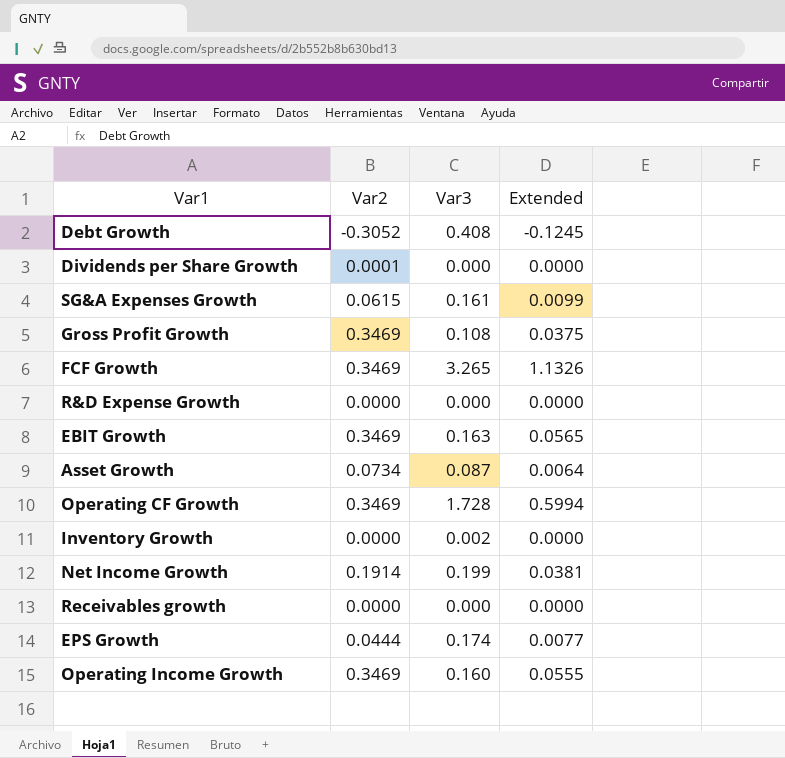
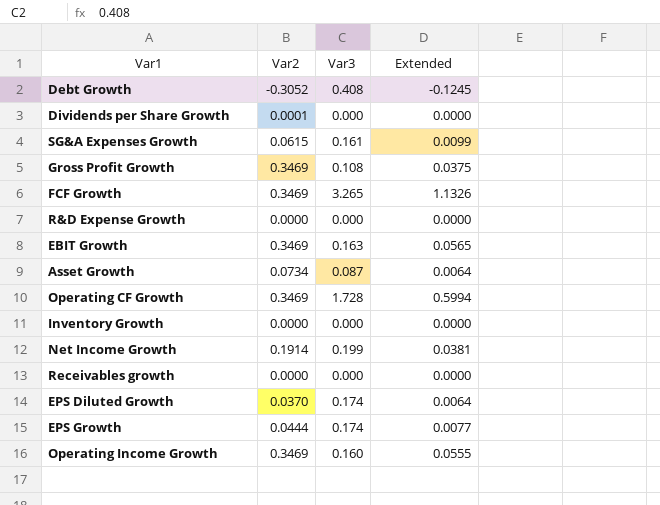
Inventory Growth | Var3: 0.002 -> 0.000
row EPS Diluted Growth: none -> 0.0370 | 0.174 | 0.0064

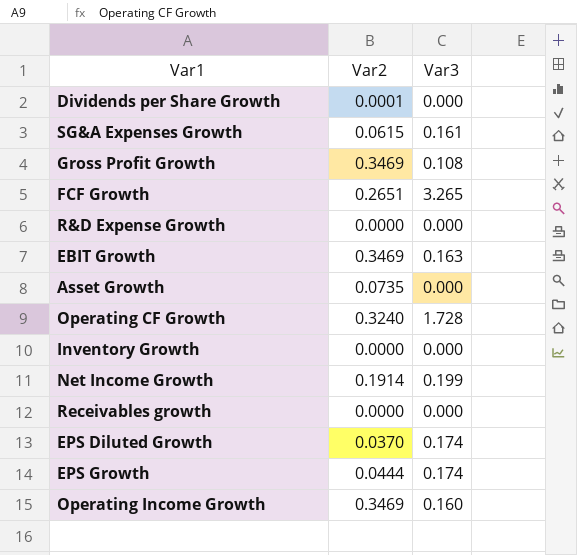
column Extended | formula: [Var2] * [Var3] -> none
row Debt Growth: -0.3052 | 0.408 | -0.1245 -> none
FCF Growth | Var2: 0.3469 -> 0.2651
Asset Growth | Var2: 0.0734 -> 0.0735
Asset Growth | Var3: 0.087 -> 0.000
Operating CF Growth | Var2: 0.3469 -> 0.3240

